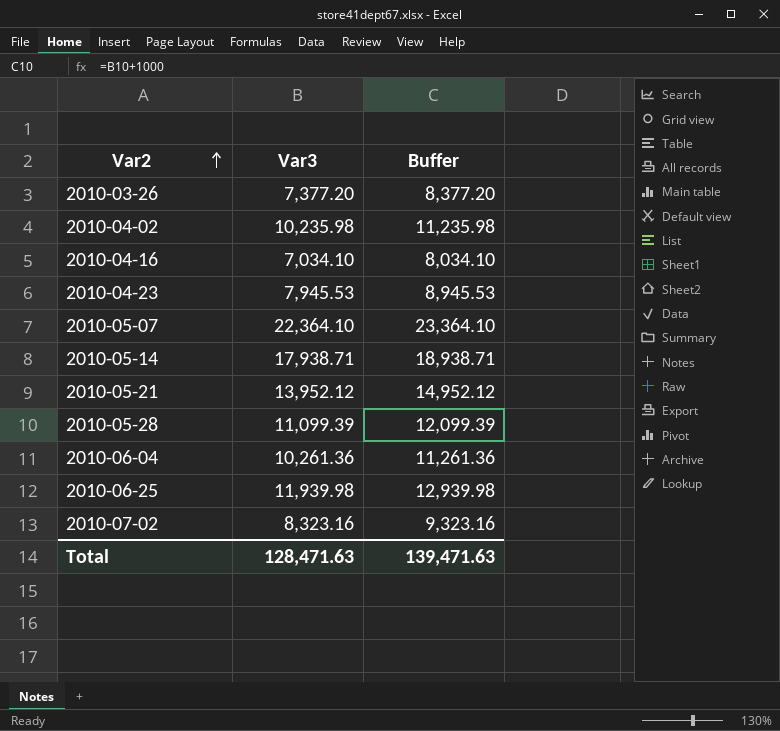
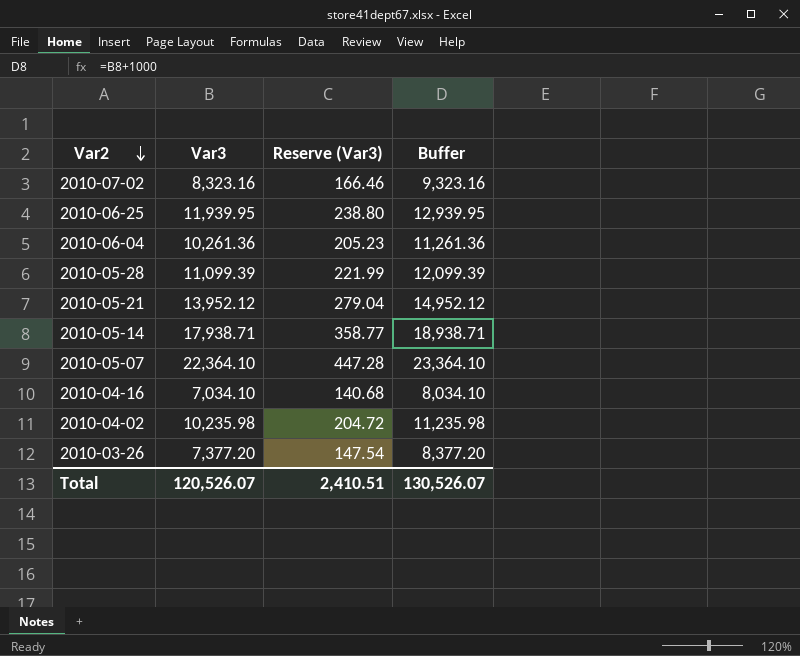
row order: Var2 ascending -> Var2 descending
column Reserve (Var3) | formula: none -> [Var3] * 0.02
row 2010-04-23: 7,945.53 | 8,945.53 -> none
2010-06-25 | Var3: 11,939.98 -> 11,939.95
2010-06-25 | Buffer: 12,939.98 -> 12,939.95
Total | Var3: 128,471.63 -> 120,526.07
Total | Buffer: 139,471.63 -> 130,526.07

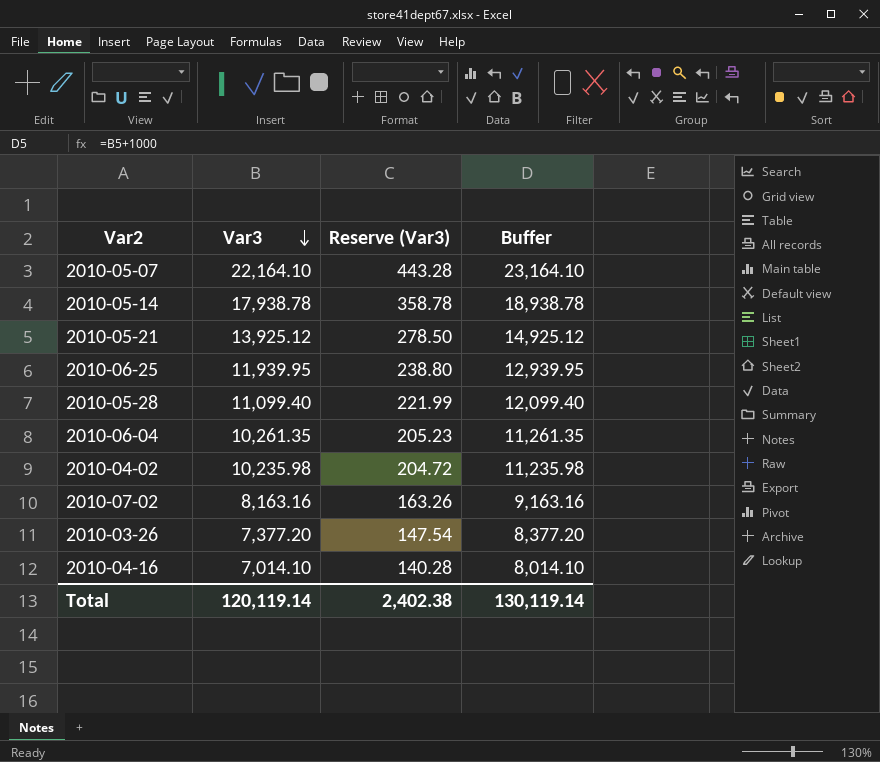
row order: Var2 descending -> Var3 descending
2010-05-07 | Var3: 22,364.10 -> 22,164.10
2010-05-07 | Reserve (Var3): 447.28 -> 443.28
2010-05-07 | Buffer: 23,364.10 -> 23,164.10
2010-05-14 | Var3: 17,938.71 -> 17,938.78
2010-05-14 | Reserve (Var3): 358.77 -> 358.78
2010-05-14 | Buffer: 18,938.71 -> 18,938.78
2010-05-21 | Var3: 13,952.12 -> 13,925.12
2010-05-21 | Reserve (Var3): 279.04 -> 278.50
2010-05-21 | Buffer: 14,952.12 -> 14,925.12
2010-05-28 | Var3: 11,099.39 -> 11,099.40
2010-05-28 | Buffer: 12,099.39 -> 12,099.40
2010-06-04 | Var3: 10,261.36 -> 10,261.35
2010-06-04 | Buffer: 11,261.36 -> 11,261.35
2010-07-02 | Var3: 8,323.16 -> 8,163.16
2010-07-02 | Reserve (Var3): 166.46 -> 163.26
2010-07-02 | Buffer: 9,323.16 -> 9,163.16
2010-04-16 | Var3: 7,034.10 -> 7,014.10
2010-04-16 | Reserve (Var3): 140.68 -> 140.28
2010-04-16 | Buffer: 8,034.10 -> 8,014.10
Total | Var3: 120,526.07 -> 120,119.14
Total | Reserve (Var3): 2,410.51 -> 2,402.38
Total | Buffer: 130,526.07 -> 130,119.14

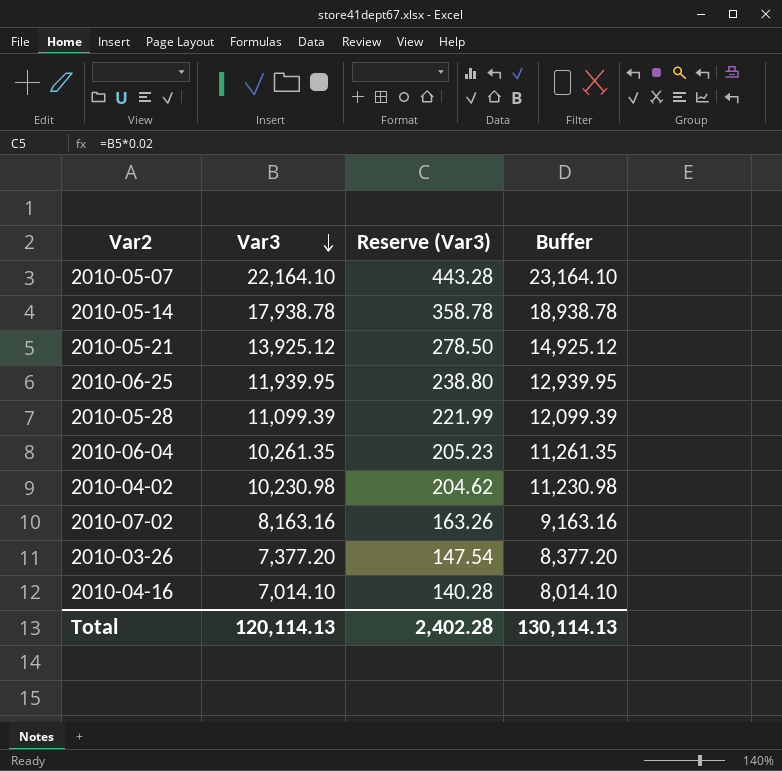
2010-05-28 | Var3: 11,099.40 -> 11,099.39
2010-05-28 | Buffer: 12,099.40 -> 12,099.39
2010-04-02 | Var3: 10,235.98 -> 10,230.98
2010-04-02 | Reserve (Var3): 204.72 -> 204.62
2010-04-02 | Buffer: 11,235.98 -> 11,230.98
Total | Var3: 120,119.14 -> 120,114.13
Total | Reserve (Var3): 2,402.38 -> 2,402.28
Total | Buffer: 130,119.14 -> 130,114.13

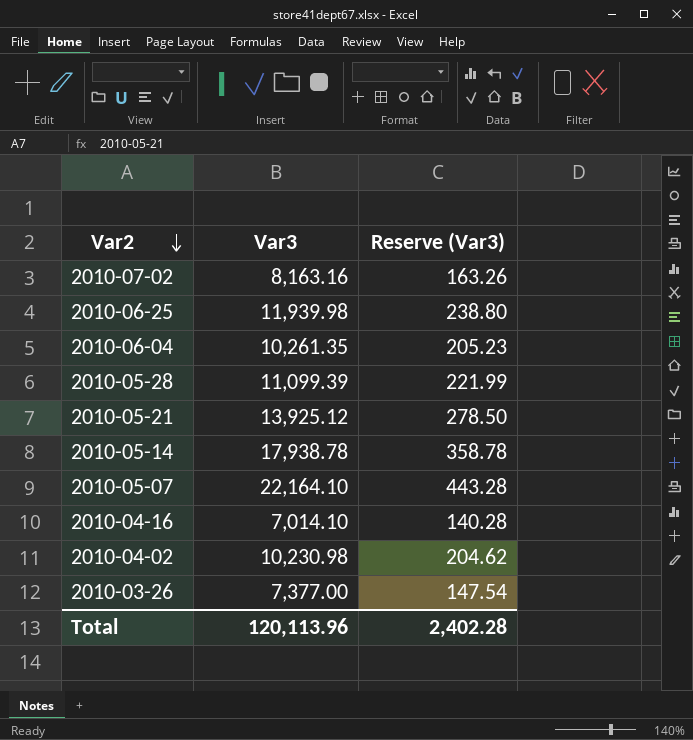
row order: Var3 descending -> Var2 descending
column Buffer | formula: [Var3] + 1000 -> none
2010-06-25 | Var3: 11,939.95 -> 11,939.98
2010-03-26 | Var3: 7,377.20 -> 7,377.00
Total | Var3: 120,114.13 -> 120,113.96

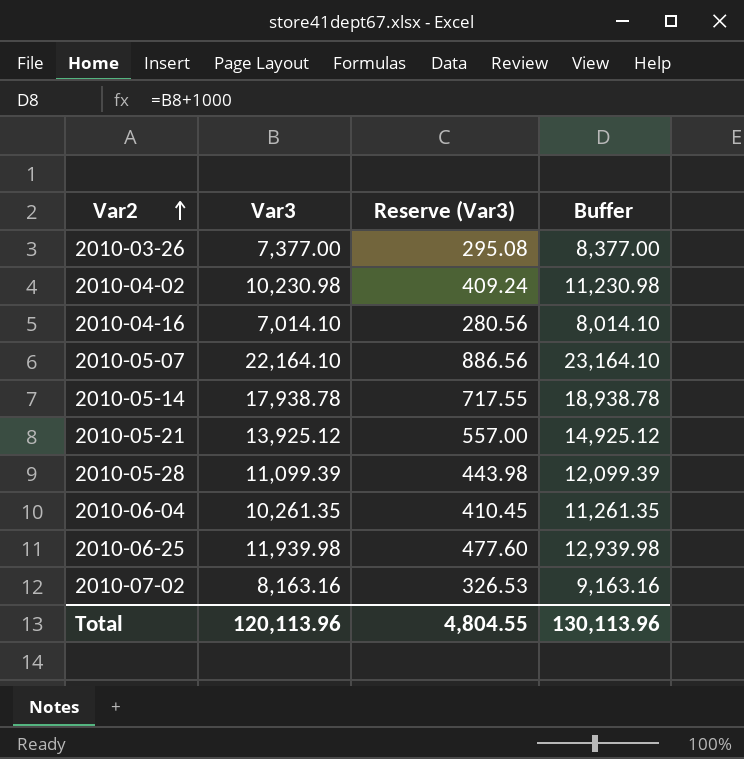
row order: Var2 descending -> Var2 ascending
column Reserve (Var3) | formula: [Var3] * 0.02 -> [Var3] * 0.04
column Buffer | formula: none -> [Var3] + 1000
Total | Reserve (Var3): 2,402.28 -> 4,804.55

